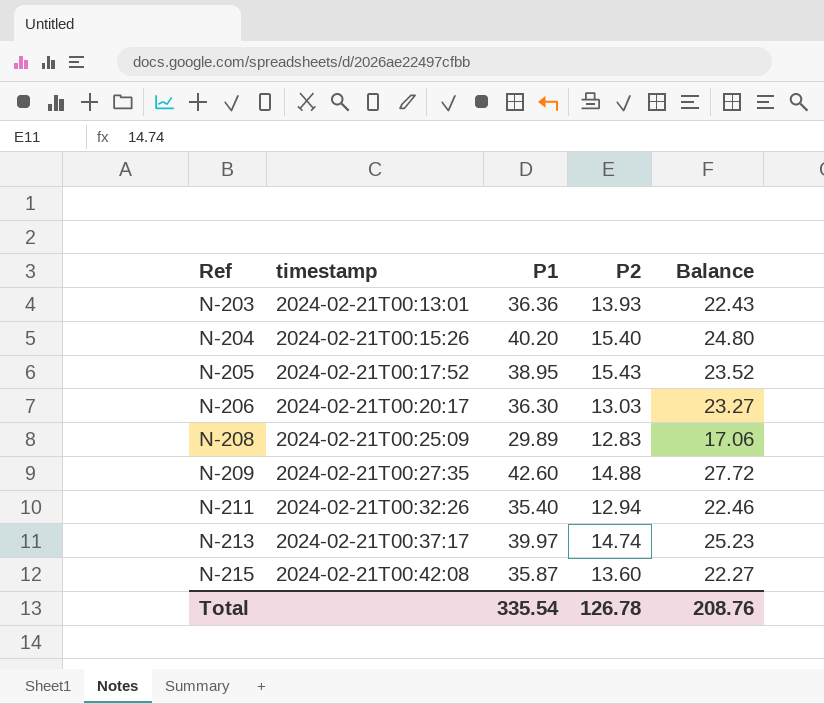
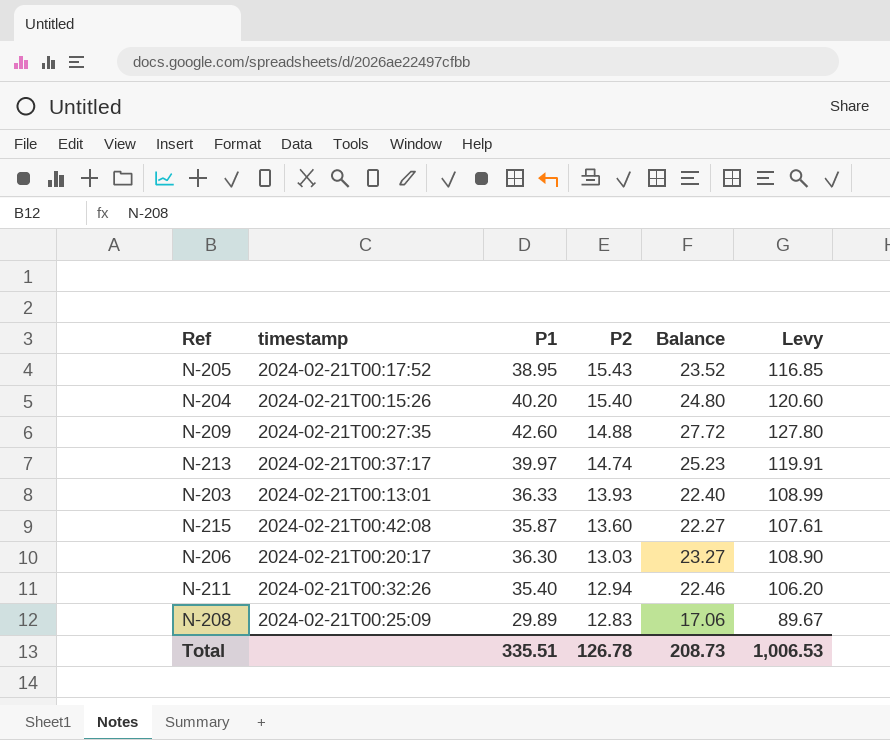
row order: Ref ascending -> P2 descending
column Levy | formula: none -> [P1] * 3
N-203 | P1: 36.36 -> 36.33
N-203 | Balance: 22.43 -> 22.40
Total | P1: 335.54 -> 335.51
Total | Balance: 208.76 -> 208.73

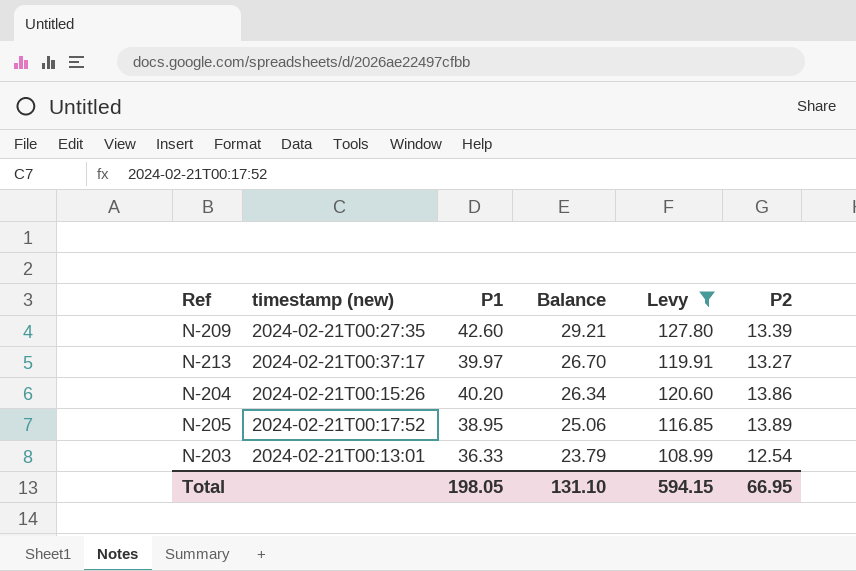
filter: none -> Levy >= 108.99
row order: P2 descending -> Balance descending
column name: timestamp -> timestamp (new)
column P2 | position: 4 -> 6
N-209 | Balance: 27.72 -> 29.21
N-209 | P2: 14.88 -> 13.39
N-213 | Balance: 25.23 -> 26.70
N-213 | P2: 14.74 -> 13.27
N-204 | Balance: 24.80 -> 26.34
N-204 | P2: 15.40 -> 13.86
N-205 | Balance: 23.52 -> 25.06
N-205 | P2: 15.43 -> 13.89
N-203 | Balance: 22.40 -> 23.79
N-203 | P2: 13.93 -> 12.54
Total | P1: 335.51 -> 198.05
Total | Balance: 208.73 -> 131.10
Total | Levy: 1,006.53 -> 594.15
Total | P2: 126.78 -> 66.95

